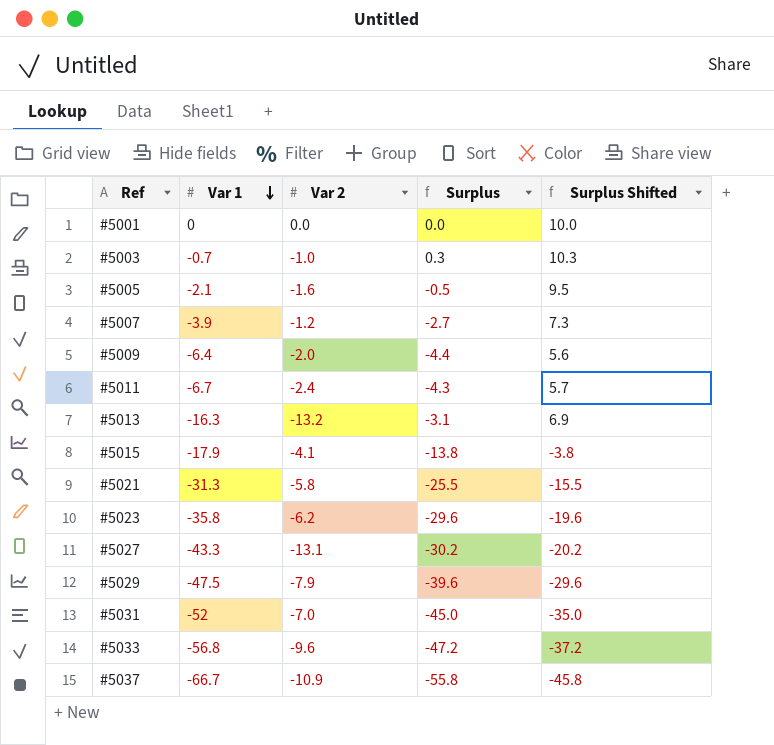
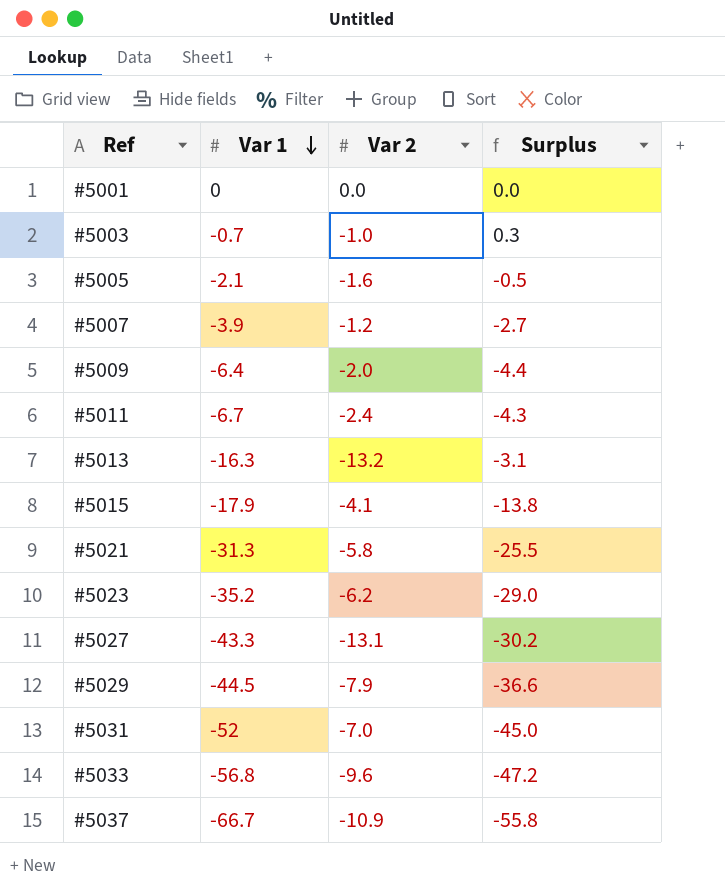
column Surplus Shifted | formula: [Surplus] + 10 -> none
#5023 | Var 1: -35.8 -> -35.2
#5023 | Surplus: -29.6 -> -29.0
#5029 | Var 1: -47.5 -> -44.5
#5029 | Surplus: -39.6 -> -36.6

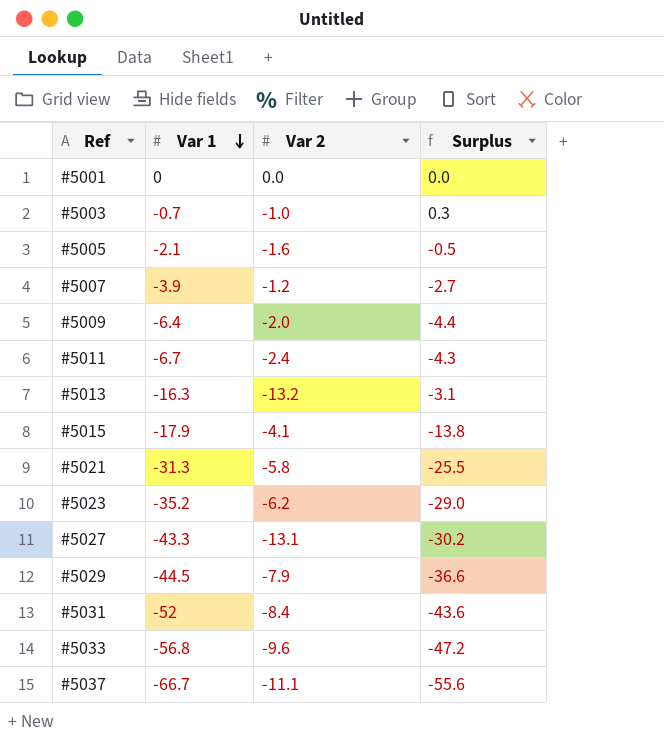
#5031 | Var 2: -7.0 -> -8.4
#5031 | Surplus: -45.0 -> -43.6
#5037 | Var 2: -10.9 -> -11.1
#5037 | Surplus: -55.8 -> -55.6

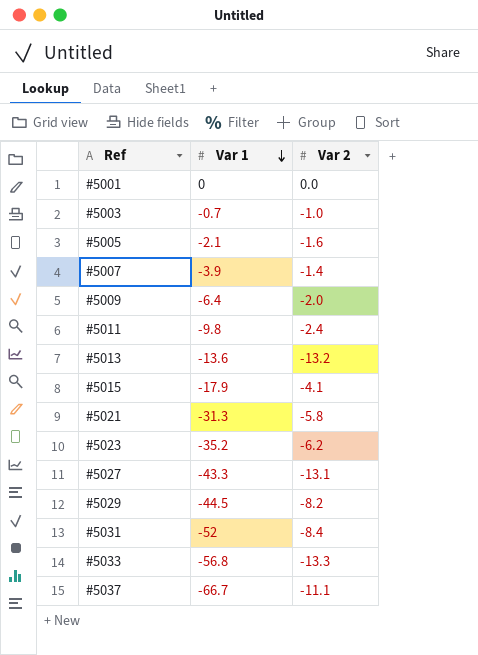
column Surplus | formula: [Var 1] - [Var 2] -> none
#5007 | Var 2: -1.2 -> -1.4
#5011 | Var 1: -6.7 -> -9.8
#5013 | Var 1: -16.3 -> -13.6
#5029 | Var 2: -7.9 -> -8.2
#5033 | Var 2: -9.6 -> -13.3

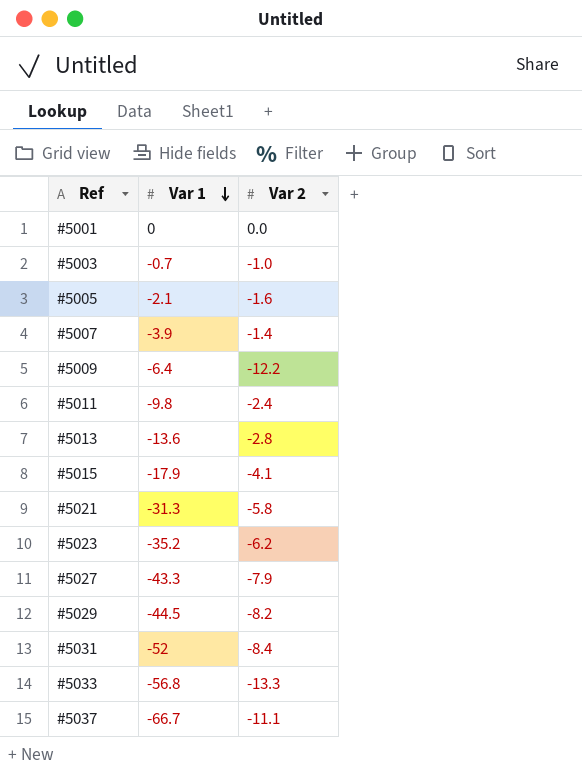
#5009 | Var 2: -2.0 -> -12.2
#5013 | Var 2: -13.2 -> -2.8
#5027 | Var 2: -13.1 -> -7.9

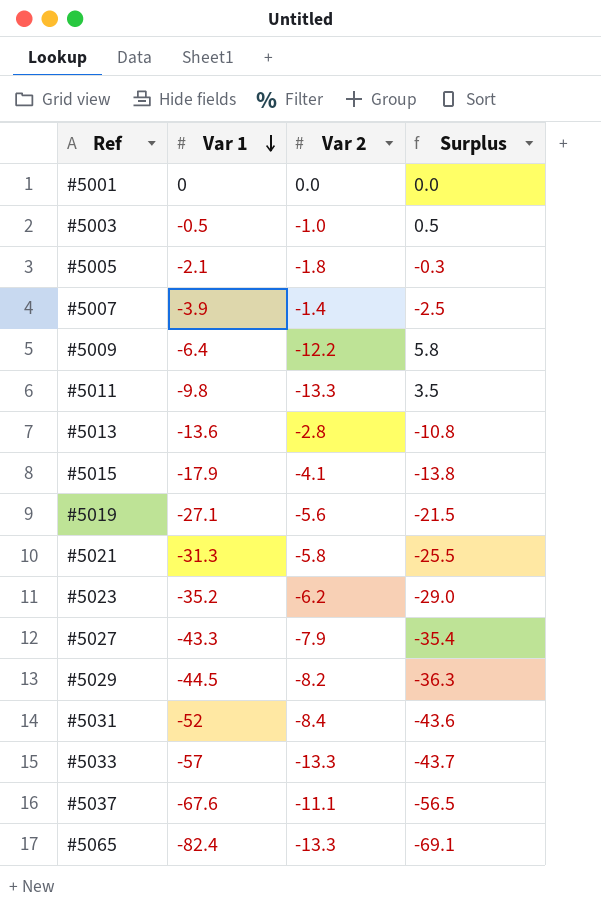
column Surplus | formula: none -> [Var 1] - [Var 2]
#5003 | Var 1: -0.7 -> -0.5
#5005 | Var 2: -1.6 -> -1.8
#5011 | Var 2: -2.4 -> -13.3
row #5019: none -> -27.1 | -5.6 | -21.5
#5033 | Var 1: -56.8 -> -57
#5037 | Var 1: -66.7 -> -67.6
row #5065: none -> -82.4 | -13.3 | -69.1

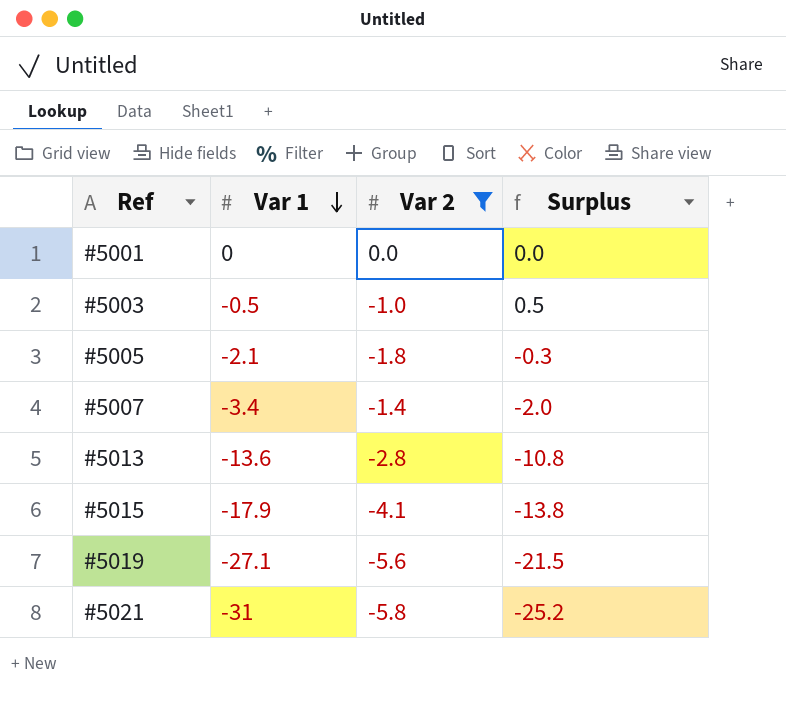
filter: none -> Var 2 >= -5.8
#5007 | Var 1: -3.9 -> -3.4
#5007 | Surplus: -2.5 -> -2.0
#5021 | Var 1: -31.3 -> -31
#5021 | Surplus: -25.5 -> -25.2

